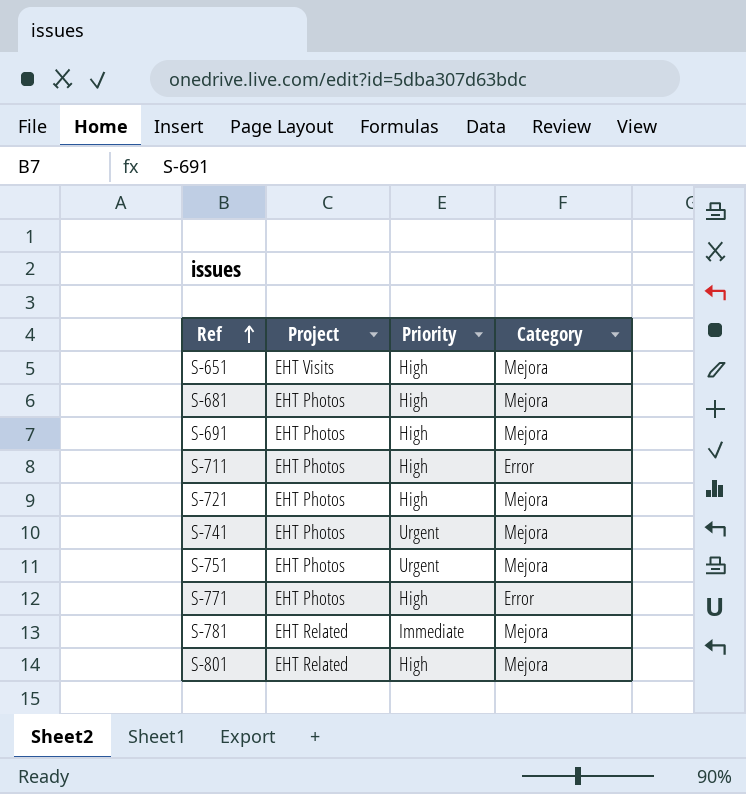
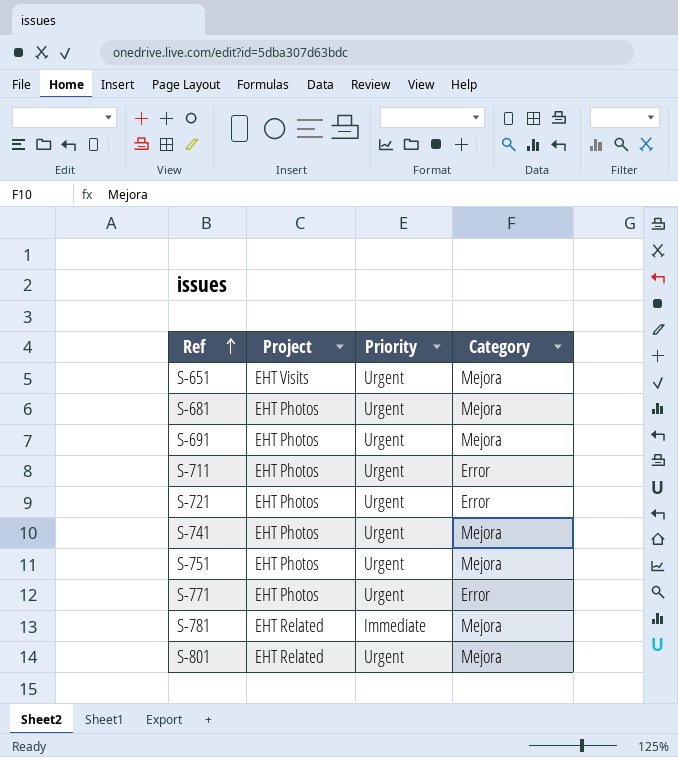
S-651 | Priority: High -> Urgent
S-681 | Priority: High -> Urgent
S-691 | Priority: High -> Urgent
S-711 | Priority: High -> Urgent
S-721 | Priority: High -> Urgent
S-721 | Category: Mejora -> Error
S-771 | Priority: High -> Urgent
S-801 | Priority: High -> Urgent

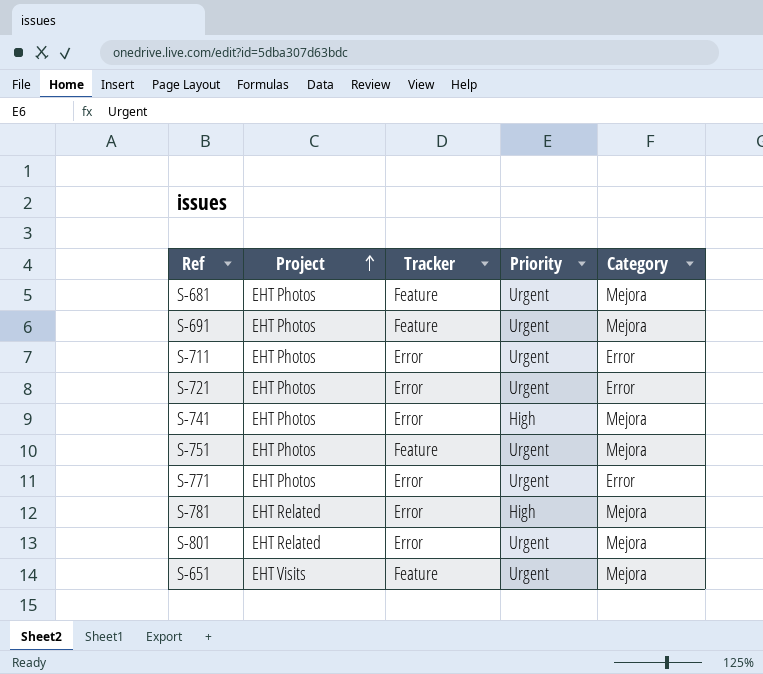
row order: Ref ascending -> Project ascending
column Tracker | position: none -> 3
S-741 | Priority: Urgent -> High
S-781 | Priority: Immediate -> High

